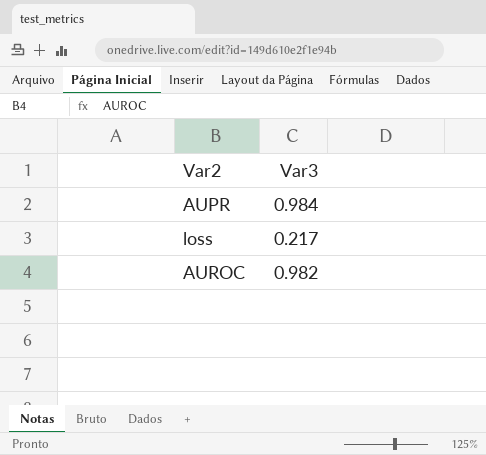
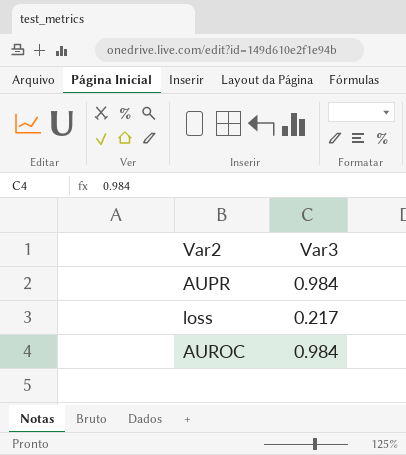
AUROC | Var3: 0.982 -> 0.984

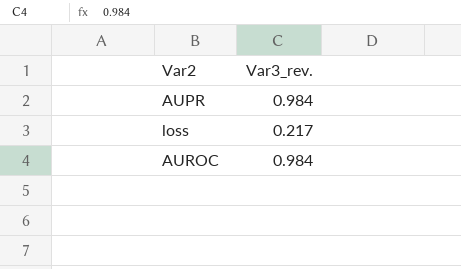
column name: Var3 -> Var3_rev.

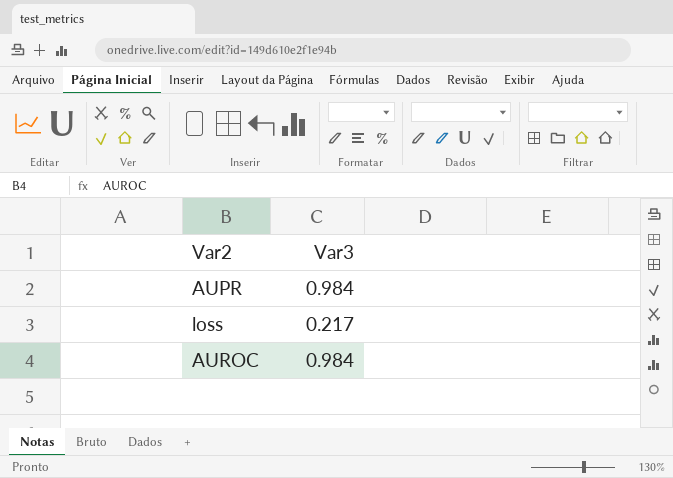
column name: Var3_rev. -> Var3

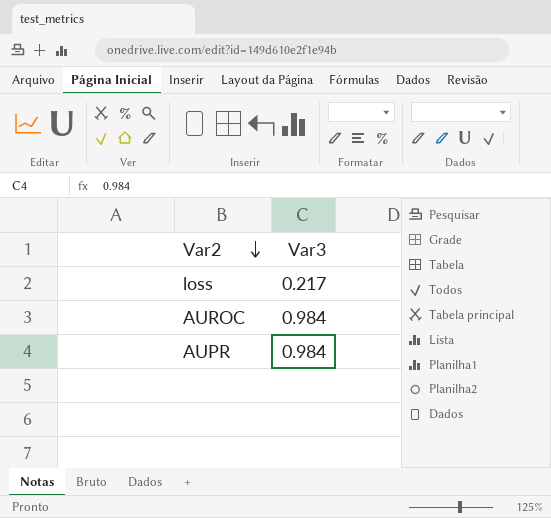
row order: none -> Var2 descending

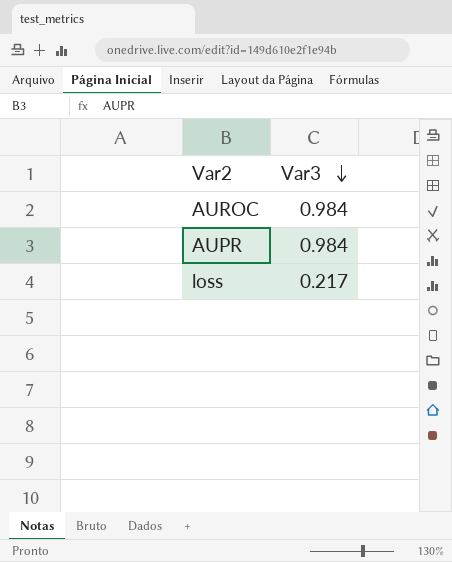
row order: Var2 descending -> Var3 descending

